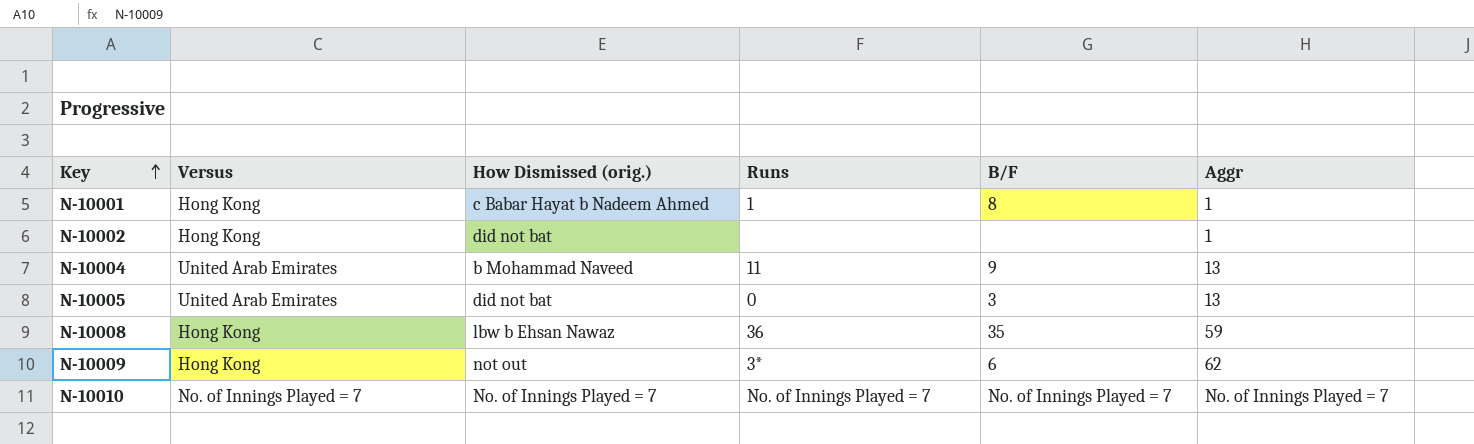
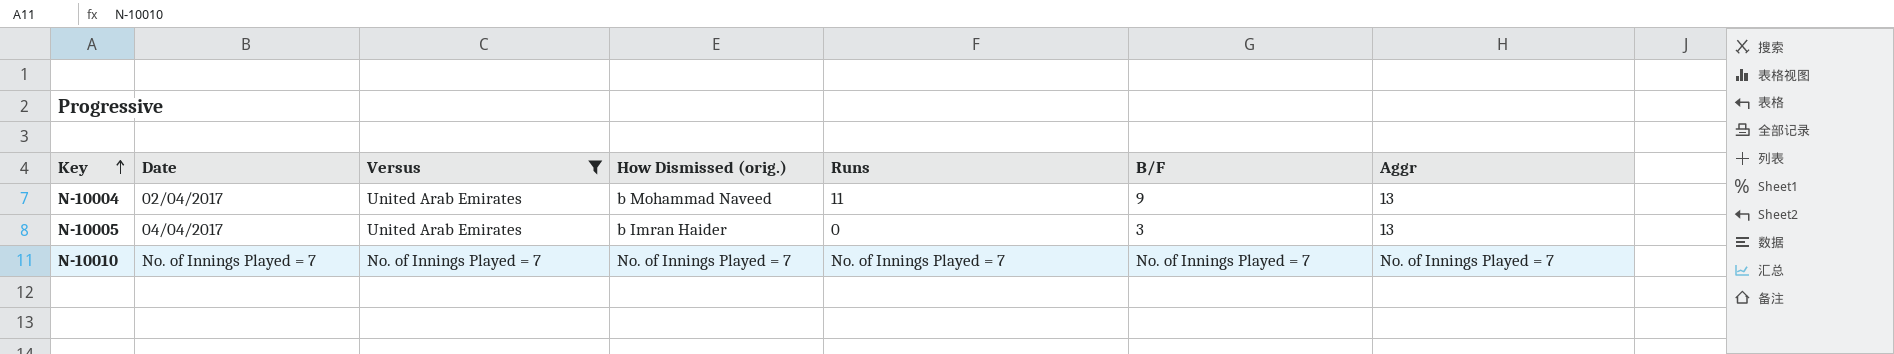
filter: none -> Versus != Hong Kong
column Date | position: none -> 2
N-10005 | How Dismissed (orig.): did not bat -> b Imran Haider

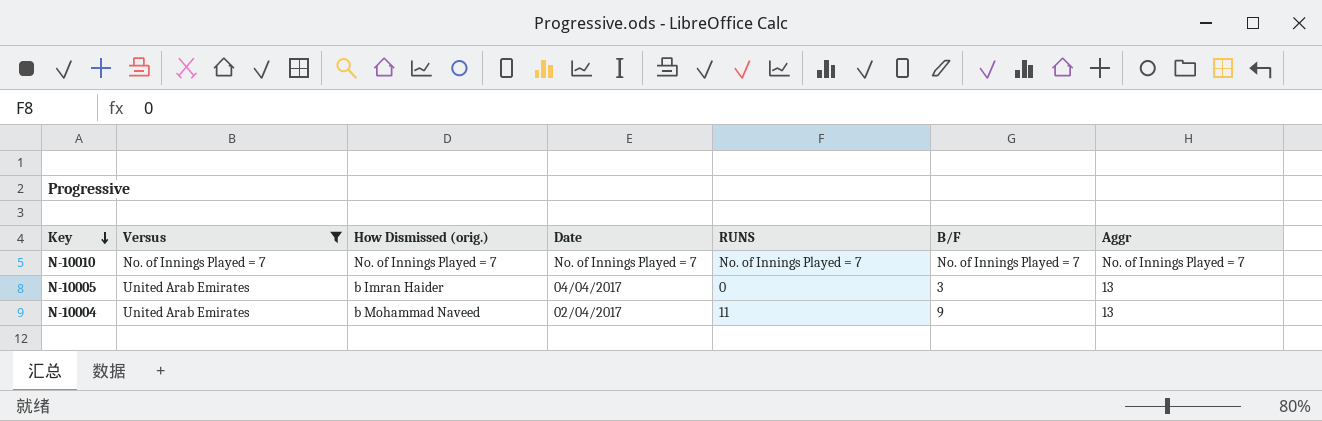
row order: Key ascending -> Key descending
column Date | position: 2 -> 4
column name: Runs -> RUNS

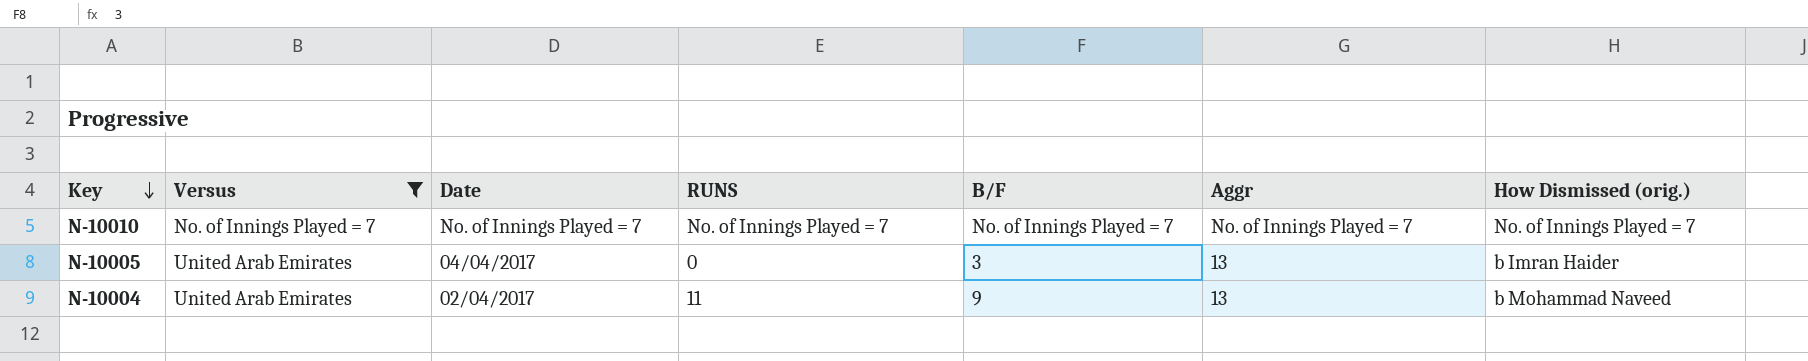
column How Dismissed (orig.) | position: 3 -> 7

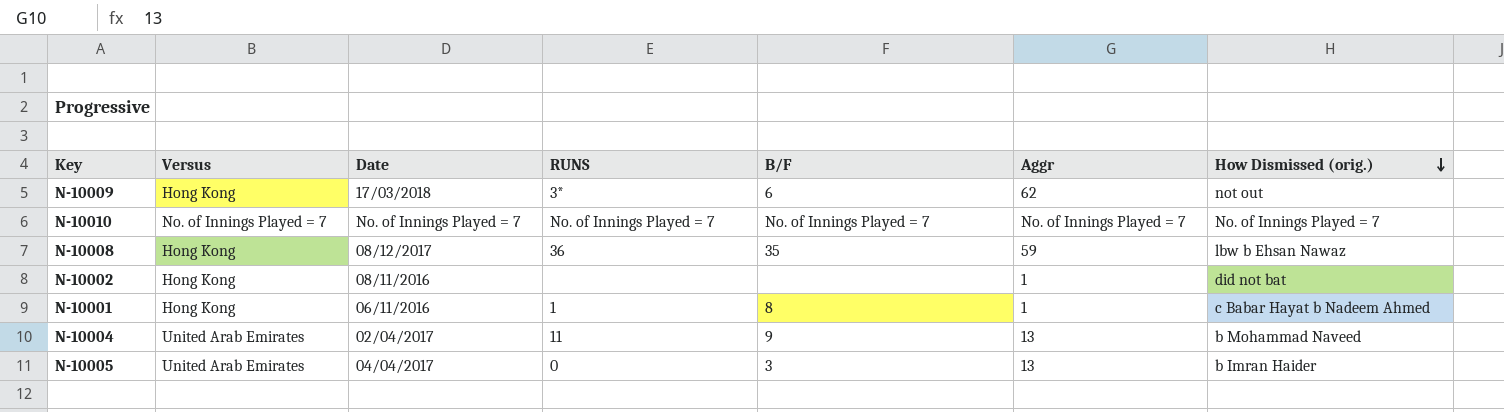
filter: Versus != Hong Kong -> none
row order: Key descending -> How Dismissed (orig.) descending

